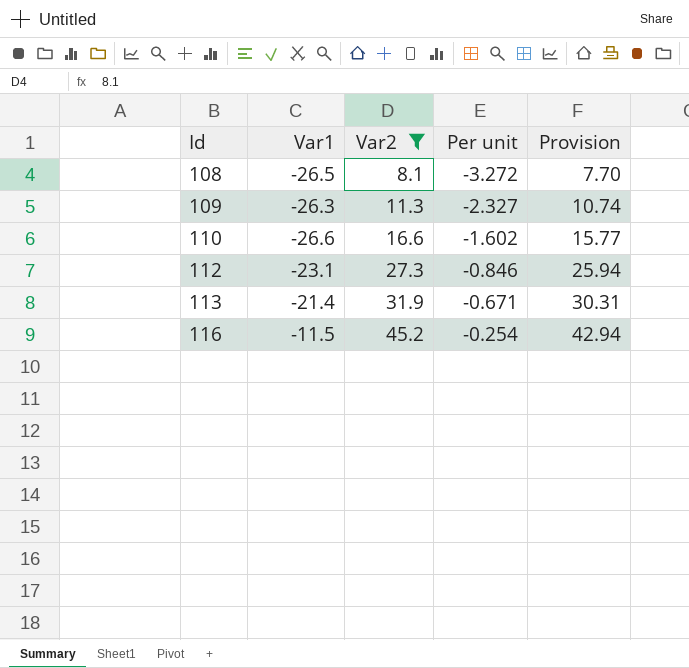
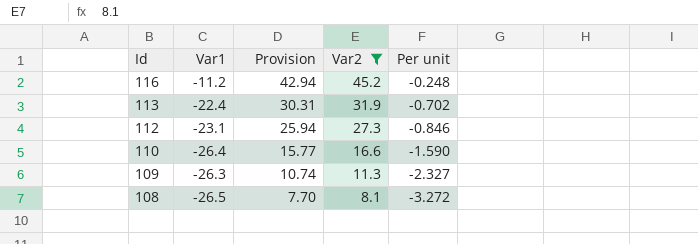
row order: Id ascending -> Id descending
column Provision | position: 5 -> 3
116 | Var1: -11.5 -> -11.2
116 | Per unit: -0.254 -> -0.248
113 | Var1: -21.4 -> -22.4
113 | Per unit: -0.671 -> -0.702
110 | Var1: -26.6 -> -26.4
110 | Per unit: -1.602 -> -1.590

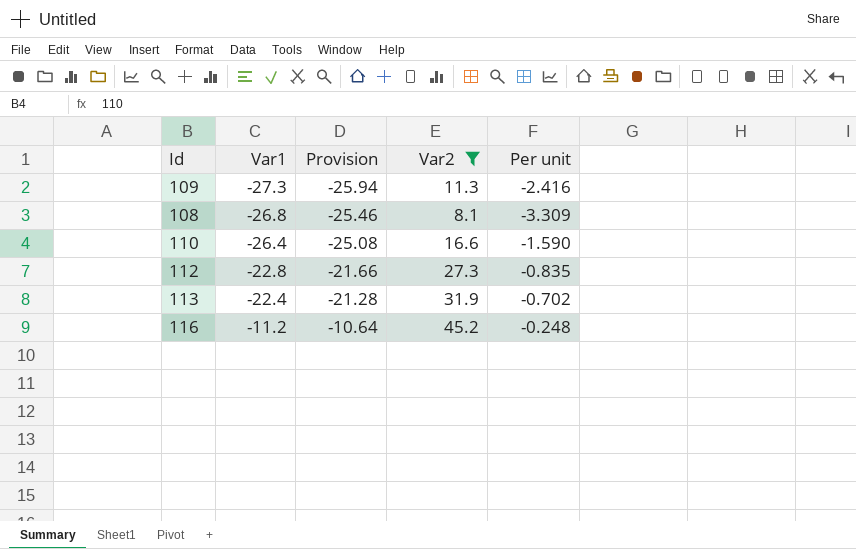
row order: Id descending -> Var1 ascending
column Provision | formula: [Var2] * 0.95 -> [Var1] * 0.95
109 | Var1: -26.3 -> -27.3
109 | Per unit: -2.327 -> -2.416
108 | Var1: -26.5 -> -26.8
108 | Per unit: -3.272 -> -3.309
112 | Var1: -23.1 -> -22.8
112 | Per unit: -0.846 -> -0.835

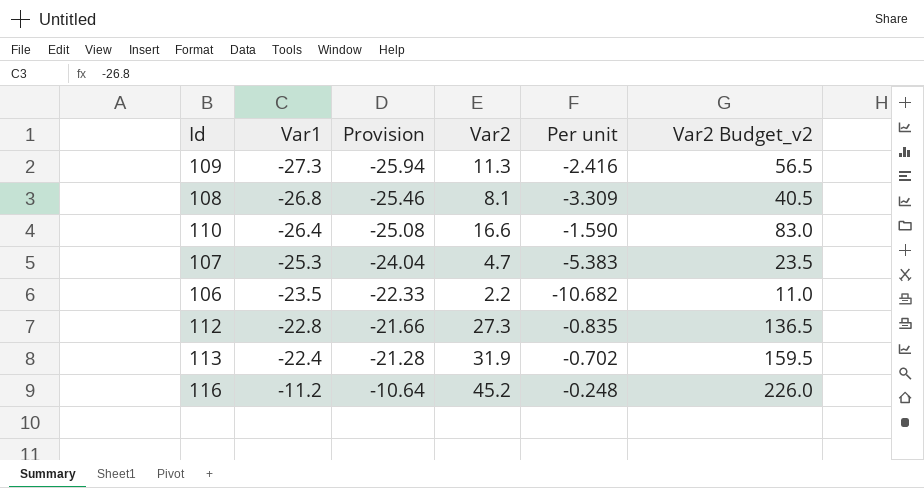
filter: Var2 >= 8.1 -> none
column Var2 Budget_v2 | formula: none -> [Var2] * 5

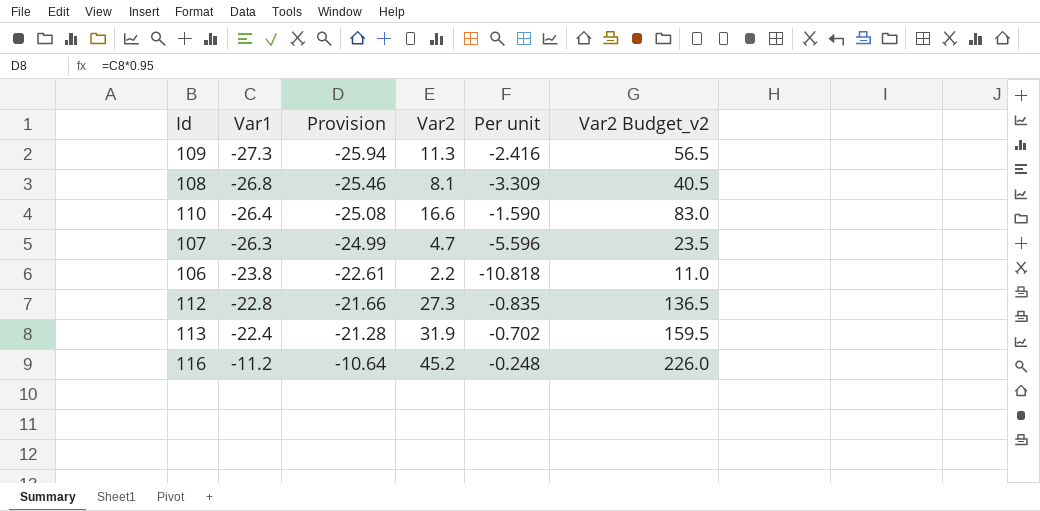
107 | Var1: -25.3 -> -26.3
107 | Provision: -24.04 -> -24.99
107 | Per unit: -5.383 -> -5.596
106 | Var1: -23.5 -> -23.8
106 | Provision: -22.33 -> -22.61
106 | Per unit: -10.682 -> -10.818

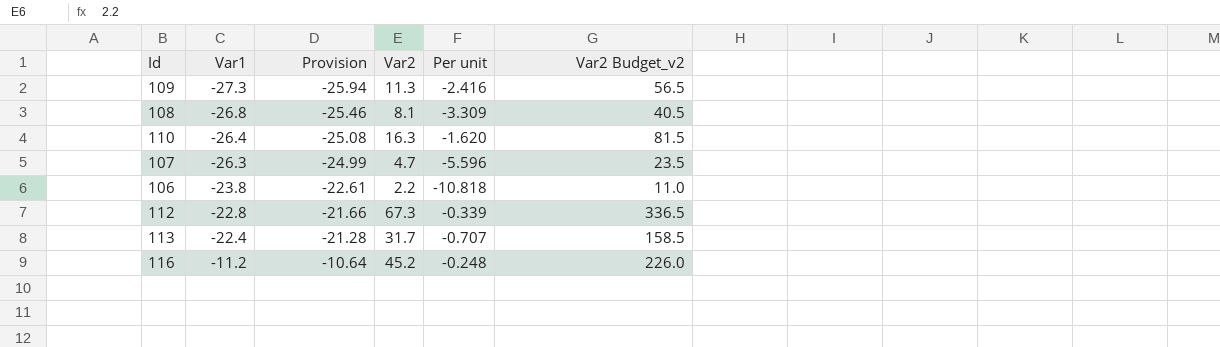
110 | Var2: 16.6 -> 16.3
110 | Per unit: -1.590 -> -1.620
110 | Var2 Budget_v2: 83.0 -> 81.5
112 | Var2: 27.3 -> 67.3
112 | Per unit: -0.835 -> -0.339
112 | Var2 Budget_v2: 136.5 -> 336.5
113 | Var2: 31.9 -> 31.7
113 | Per unit: -0.702 -> -0.707
113 | Var2 Budget_v2: 159.5 -> 158.5

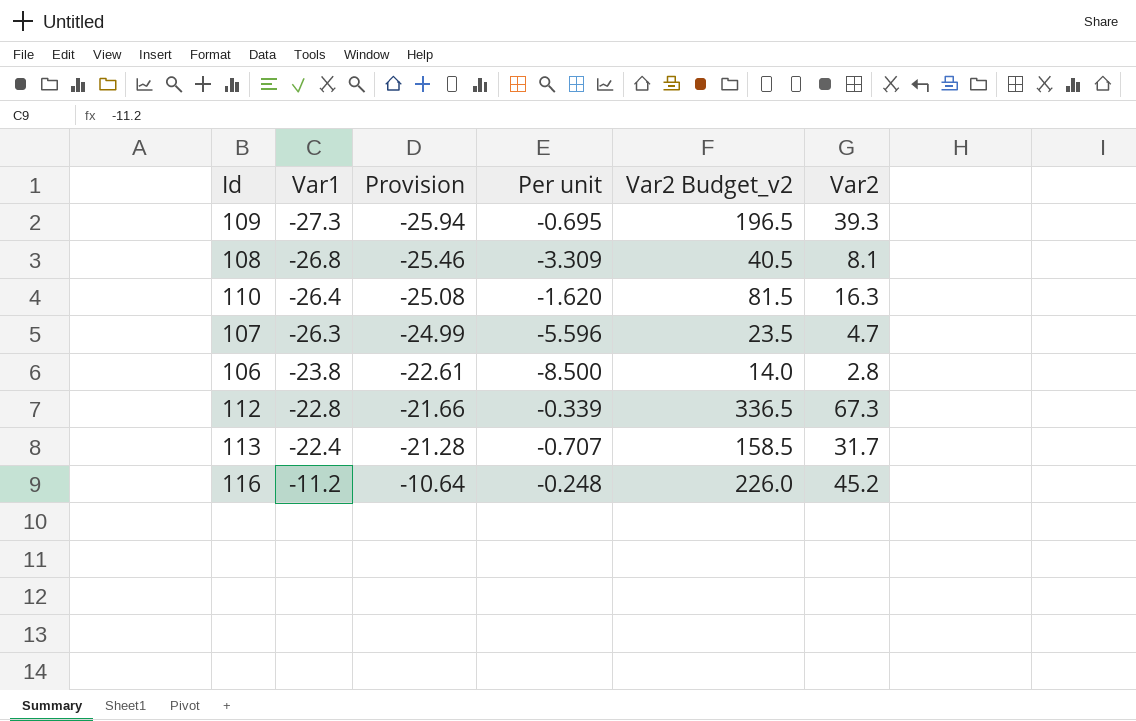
column Var2 | position: 4 -> 6
109 | Per unit: -2.416 -> -0.695
109 | Var2 Budget_v2: 56.5 -> 196.5
109 | Var2: 11.3 -> 39.3
106 | Per unit: -10.818 -> -8.500
106 | Var2 Budget_v2: 11.0 -> 14.0
106 | Var2: 2.2 -> 2.8

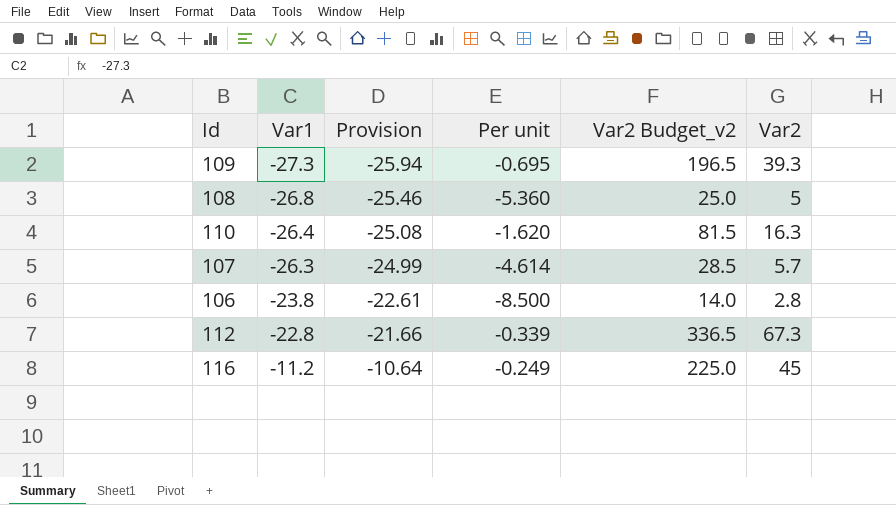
row 113: -22.4 | -21.28 | -0.707 | 158.5 | 31.7 -> none
108 | Per unit: -3.309 -> -5.360
108 | Var2 Budget_v2: 40.5 -> 25.0
108 | Var2: 8.1 -> 5
107 | Per unit: -5.596 -> -4.614
107 | Var2 Budget_v2: 23.5 -> 28.5
107 | Var2: 4.7 -> 5.7
116 | Per unit: -0.248 -> -0.249
116 | Var2 Budget_v2: 226.0 -> 225.0
116 | Var2: 45.2 -> 45

